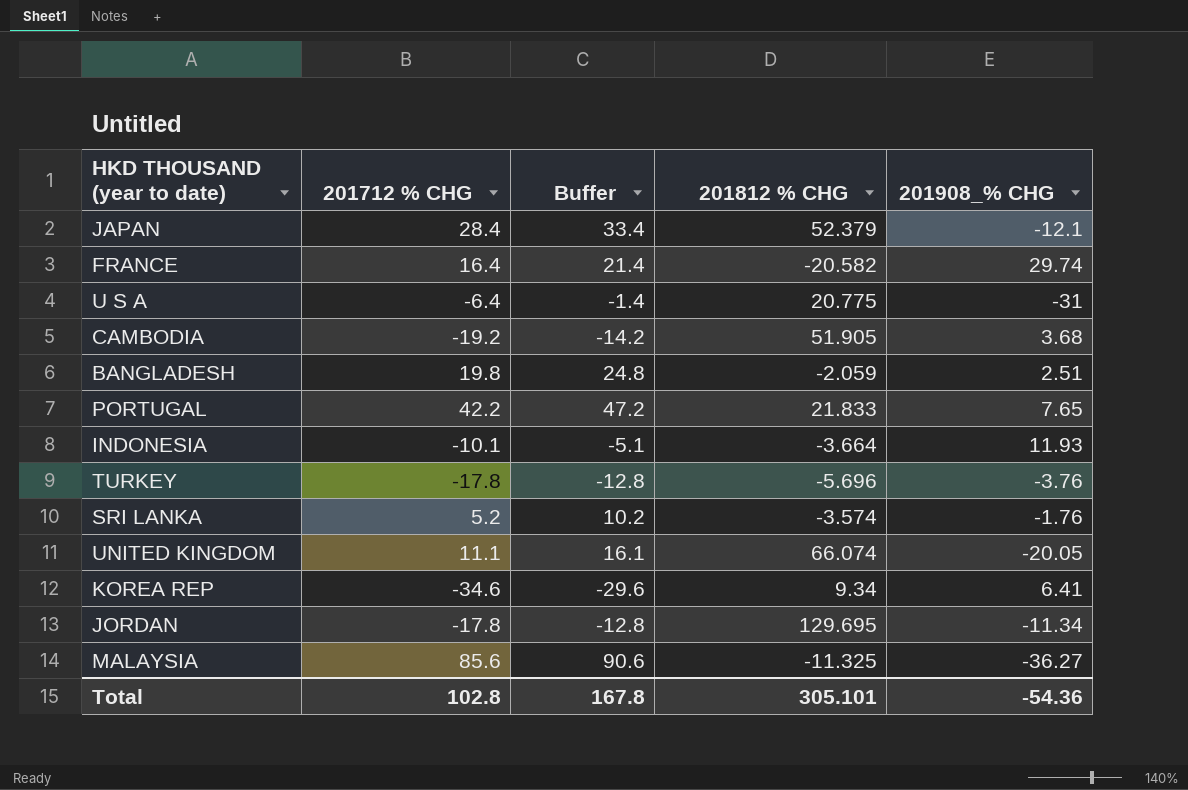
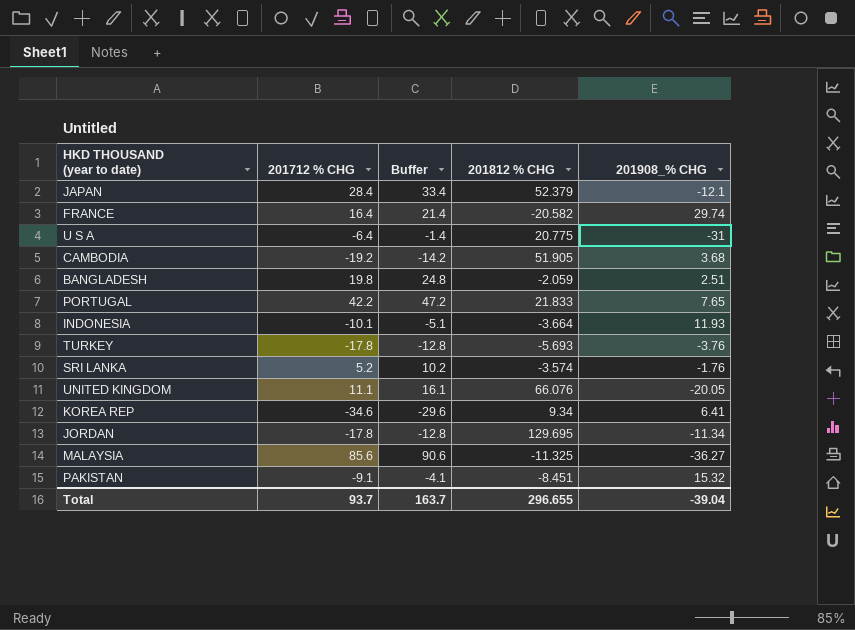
TURKEY | 201812 % CHG: -5.696 -> -5.693
UNITED KINGDOM | 201812 % CHG: 66.074 -> 66.076
row PAKISTAN: none -> -9.1 | -4.1 | -8.451 | 15.32
Total | 201712 % CHG: 102.8 -> 93.7
Total | Buffer: 167.8 -> 163.7
Total | 201812 % CHG: 305.101 -> 296.655
Total | 201908_% CHG: -54.36 -> -39.04

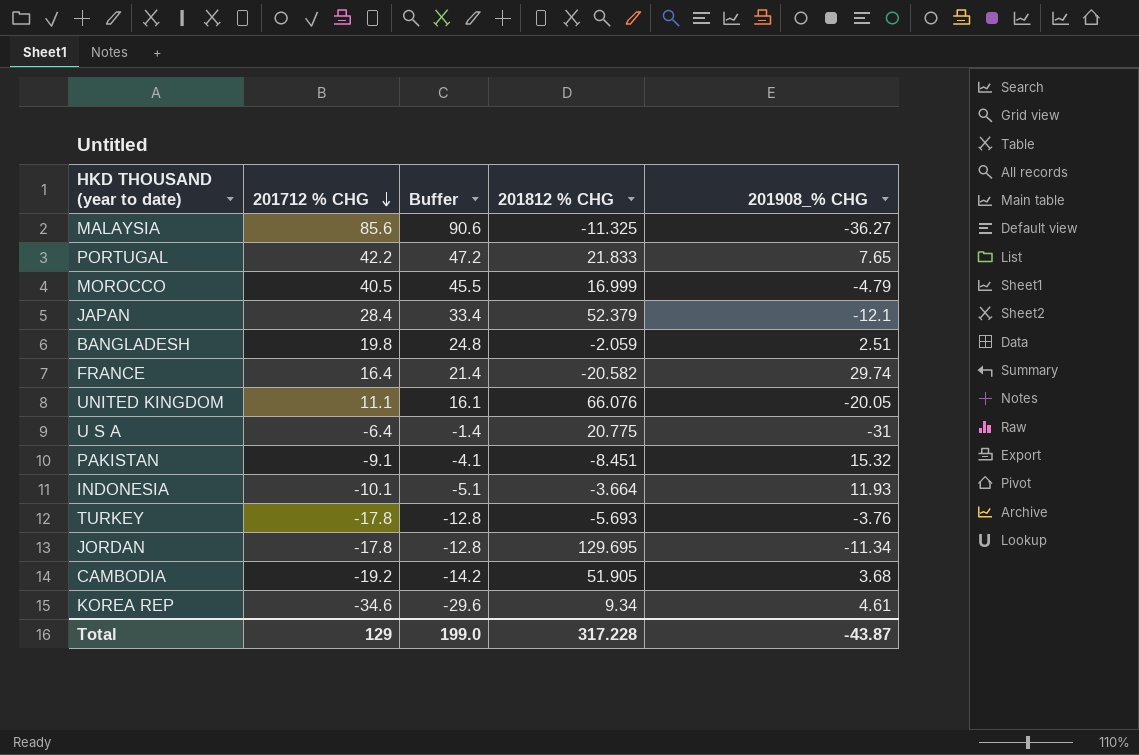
row order: none -> 201712 % CHG descending
row SRI LANKA: 5.2 | 10.2 | -3.574 | -1.76 -> none
row MOROCCO: none -> 40.5 | 45.5 | 16.999 | -4.79
KOREA REP | 201908_% CHG: 6.41 -> 4.61
Total | 201712 % CHG: 93.7 -> 129
Total | Buffer: 163.7 -> 199.0
Total | 201812 % CHG: 296.655 -> 317.228
Total | 201908_% CHG: -39.04 -> -43.87

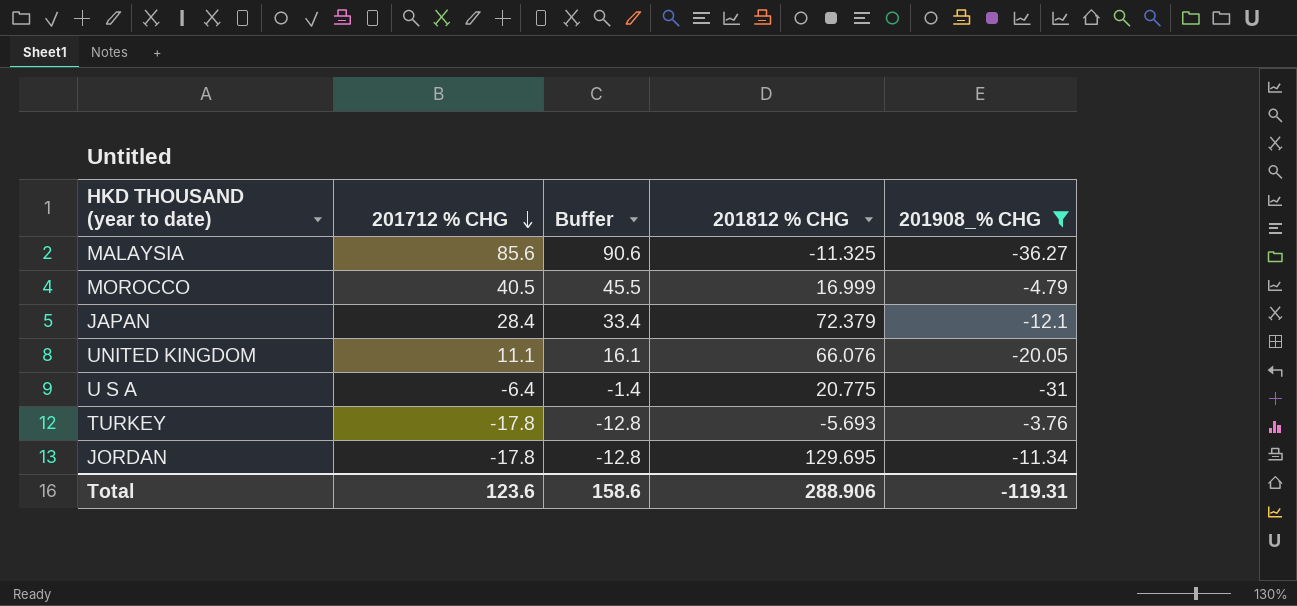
filter: none -> 201908_% CHG <= -3.76
JAPAN | 201812 % CHG: 52.379 -> 72.379
Total | 201712 % CHG: 129 -> 123.6
Total | Buffer: 199.0 -> 158.6
Total | 201812 % CHG: 317.228 -> 288.906
Total | 201908_% CHG: -43.87 -> -119.31

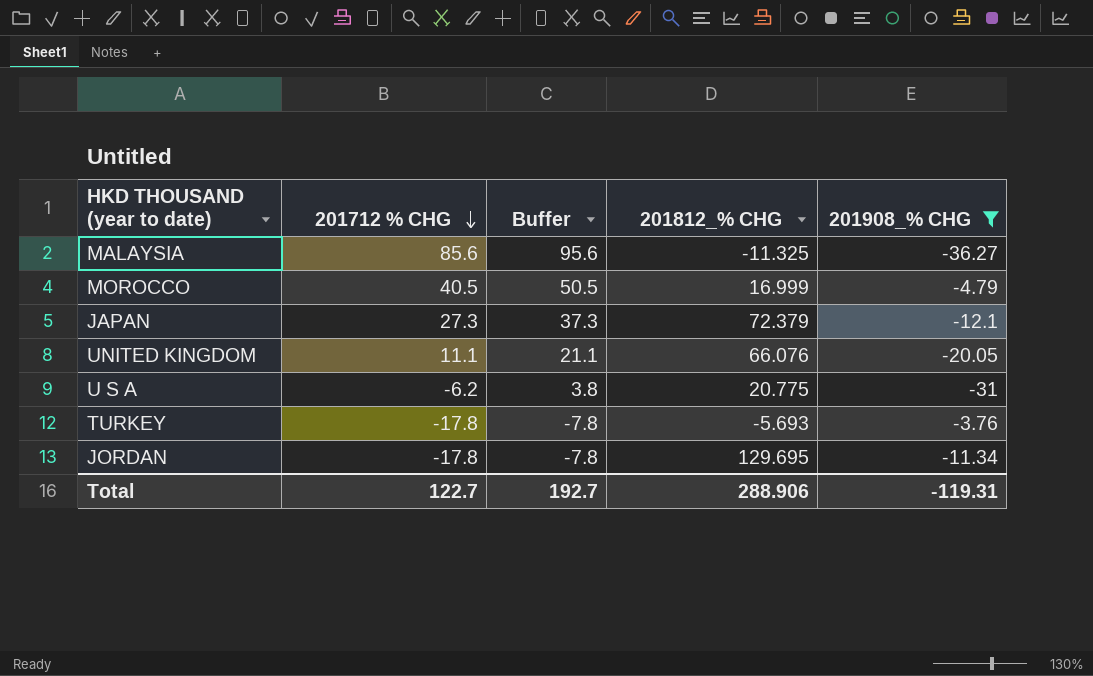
column Buffer | formula: [201712 % CHG] + 5 -> [201712 % CHG] + 10
column name: 201812 % CHG -> 201812_% CHG
JAPAN | 201712 % CHG: 28.4 -> 27.3
U S A | 201712 % CHG: -6.4 -> -6.2
Total | 201712 % CHG: 123.6 -> 122.7
Total | Buffer: 158.6 -> 192.7

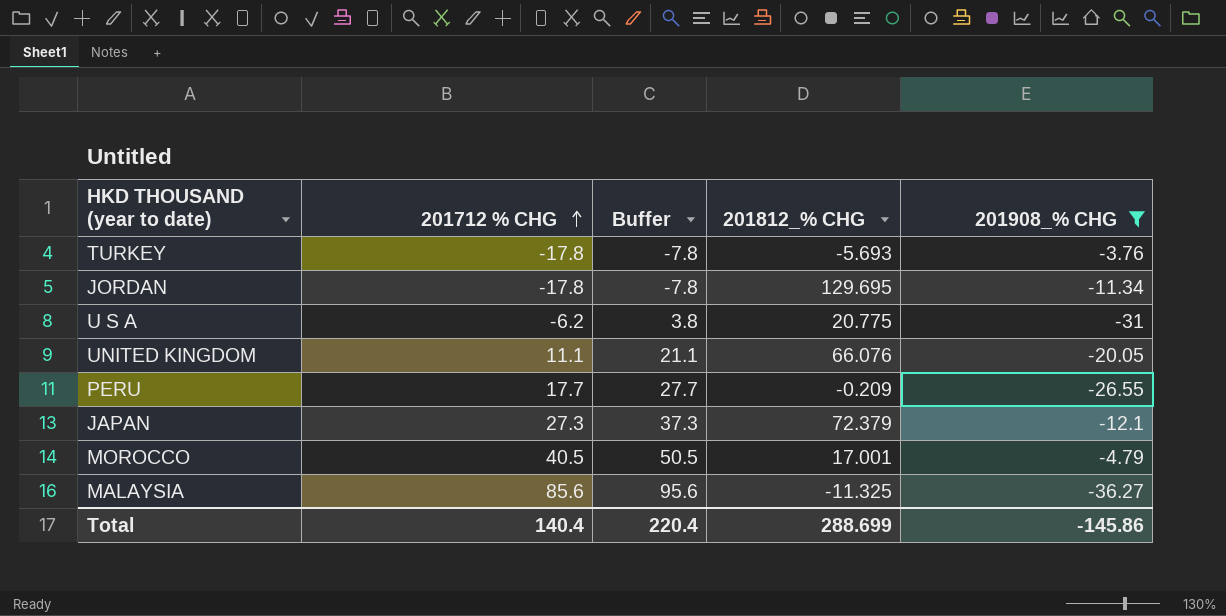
row order: 201712 % CHG descending -> 201712 % CHG ascending
row PERU: none -> 17.7 | 27.7 | -0.209 | -26.55
MOROCCO | 201812_% CHG: 16.999 -> 17.001
Total | 201712 % CHG: 122.7 -> 140.4
Total | Buffer: 192.7 -> 220.4
Total | 201812_% CHG: 288.906 -> 288.699
Total | 201908_% CHG: -119.31 -> -145.86

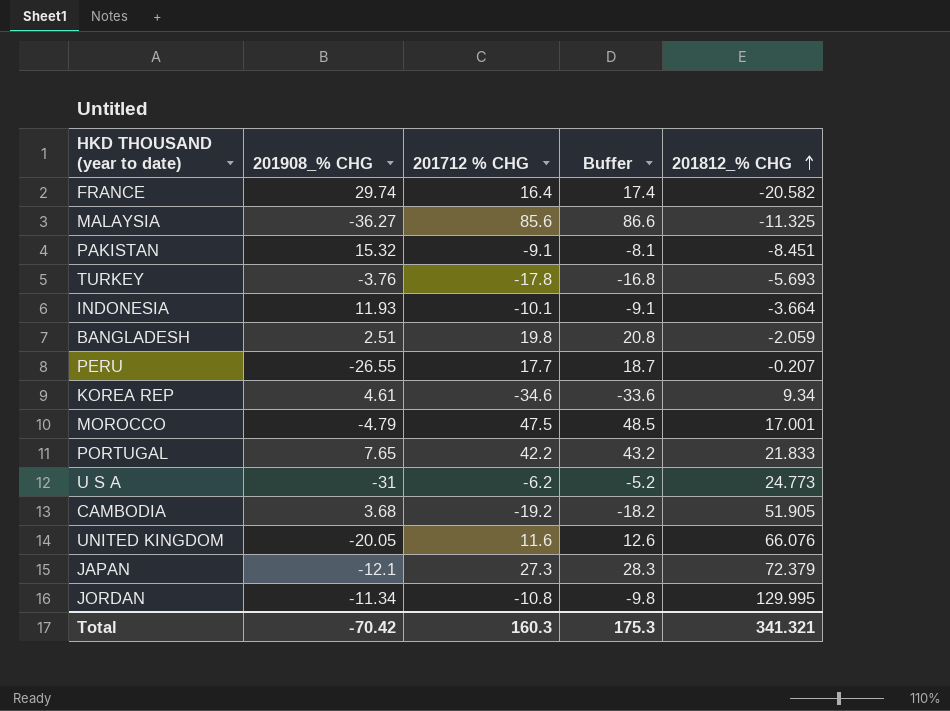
filter: 201908_% CHG <= -3.76 -> none
row order: 201712 % CHG ascending -> 201812_% CHG ascending
column 201908_% CHG | position: 5 -> 2
column Buffer | formula: [201712 % CHG] + 10 -> [201712 % CHG] + 1
PERU | 201812_% CHG: -0.209 -> -0.207
MOROCCO | 201712 % CHG: 40.5 -> 47.5
U S A | 201812_% CHG: 20.775 -> 24.773
UNITED KINGDOM | 201712 % CHG: 11.1 -> 11.6
JORDAN | 201712 % CHG: -17.8 -> -10.8
JORDAN | 201812_% CHG: 129.695 -> 129.995
Total | 201908_% CHG: -145.86 -> -70.42
Total | 201712 % CHG: 140.4 -> 160.3
Total | Buffer: 220.4 -> 175.3
Total | 201812_% CHG: 288.699 -> 341.321

